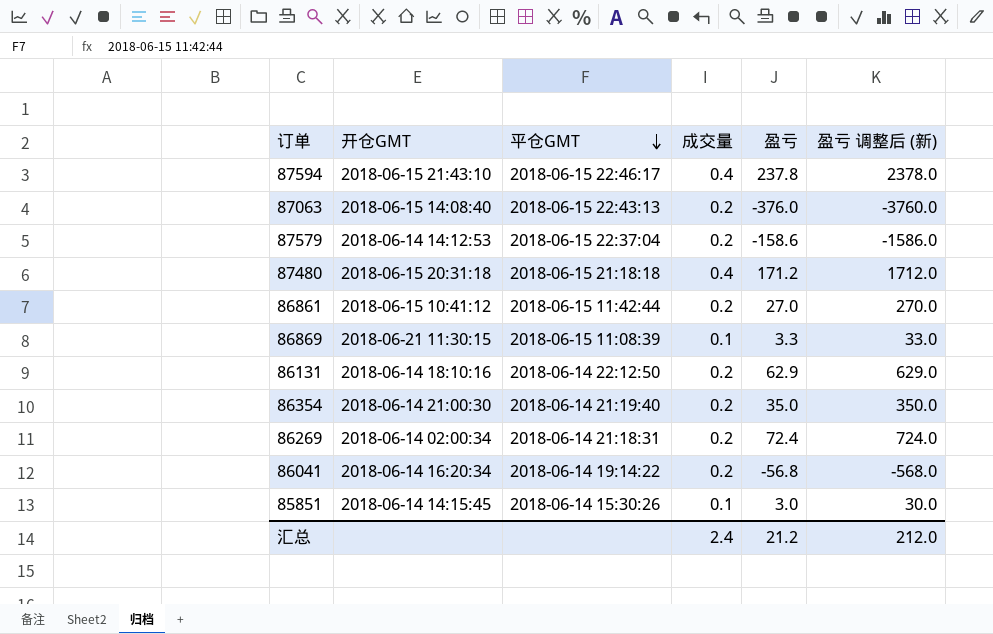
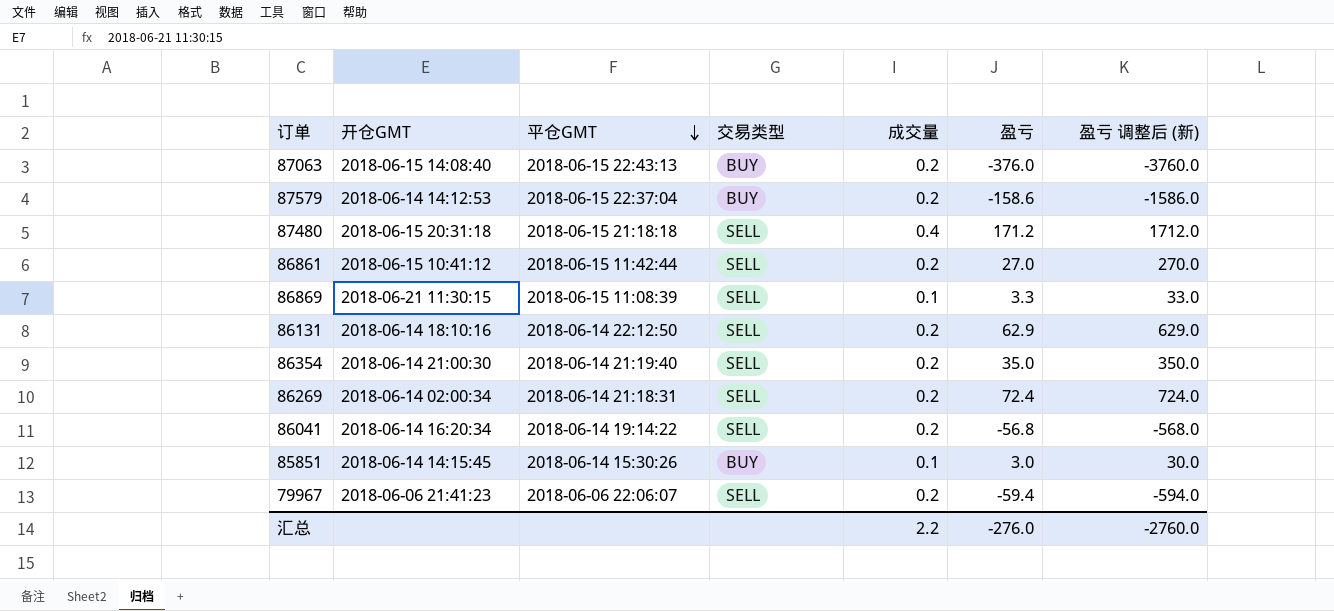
column 交易类型 | position: none -> 4
row 87594: 2018-06-15 21:43:10 | 2018-06-15 22:46:17 | 0.4 | 237.8 | 2378.0 -> none
row 79967: none -> 2018-06-06 21:41:23 | 2018-06-06 22:06:07 | SELL | 0.2 | -59.4 | -594.0
汇总 | 成交量: 2.4 -> 2.2
汇总 | 盈亏: 21.2 -> -276.0
汇总 | 盈亏 调整后 (新): 212.0 -> -2760.0

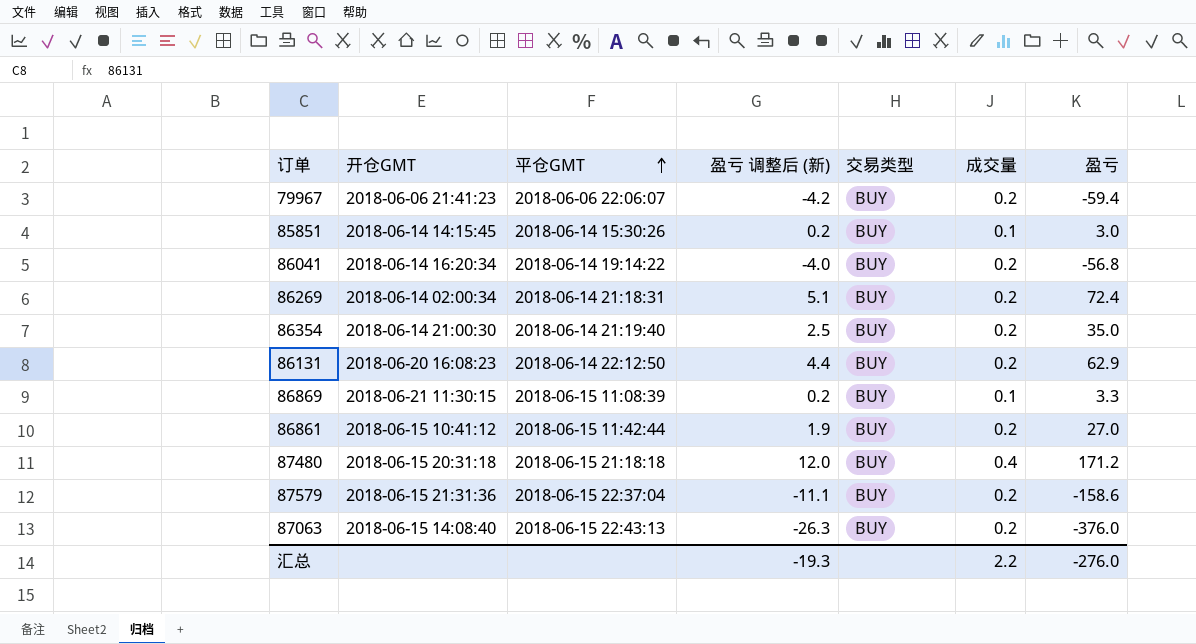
row order: 平仓GMT descending -> 平仓GMT ascending
column 盈亏 调整后 (新) | formula: [盈亏] * 10 -> [盈亏] * 0.07
column 盈亏 调整后 (新) | position: 7 -> 4
79967 | 交易类型: SELL -> BUY
86041 | 交易类型: SELL -> BUY
86269 | 交易类型: SELL -> BUY
86354 | 交易类型: SELL -> BUY
86131 | 开仓GMT: 2018-06-14 18:10:16 -> 2018-06-20 16:08:23
86131 | 交易类型: SELL -> BUY
86869 | 交易类型: SELL -> BUY
86861 | 交易类型: SELL -> BUY
87480 | 交易类型: SELL -> BUY
87579 | 开仓GMT: 2018-06-14 14:12:53 -> 2018-06-15 21:31:36
汇总 | 盈亏 调整后 (新): -2760.0 -> -19.3

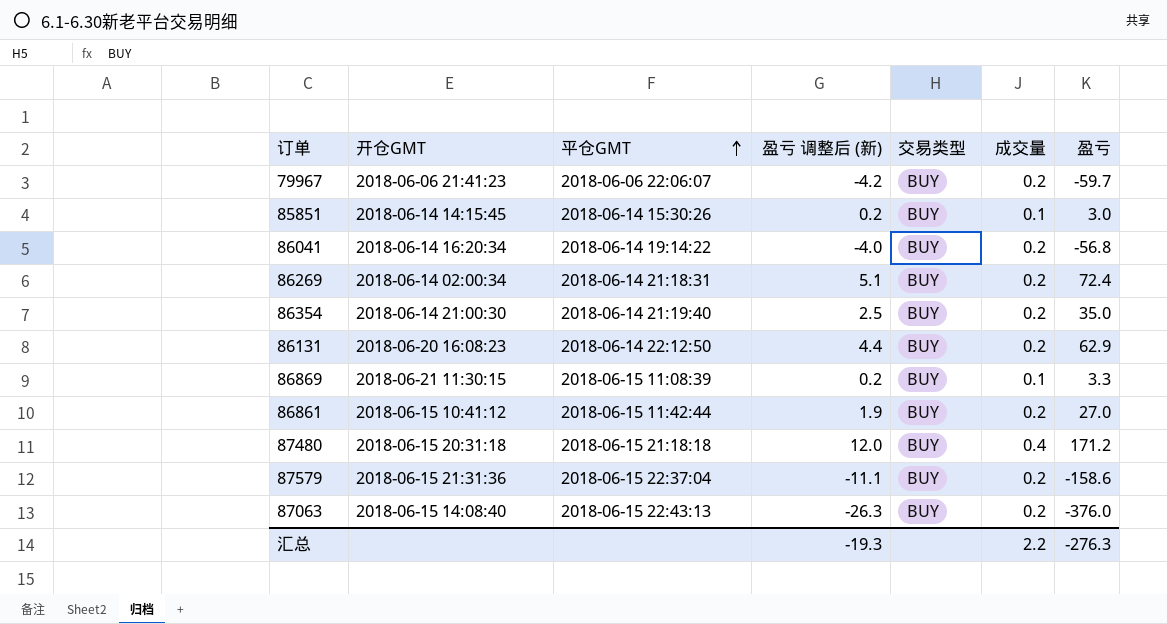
79967 | 盈亏: -59.4 -> -59.7
汇总 | 盈亏: -276.0 -> -276.3

